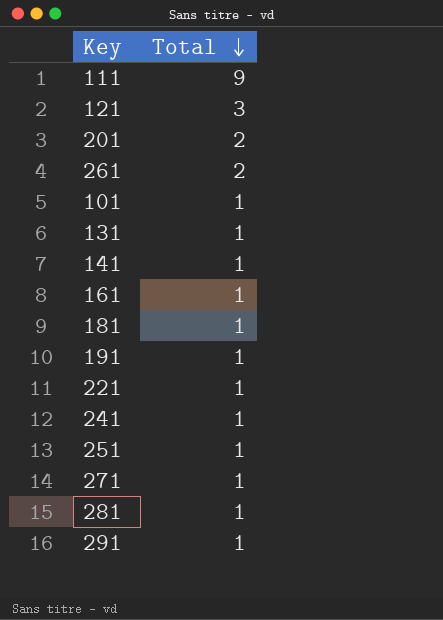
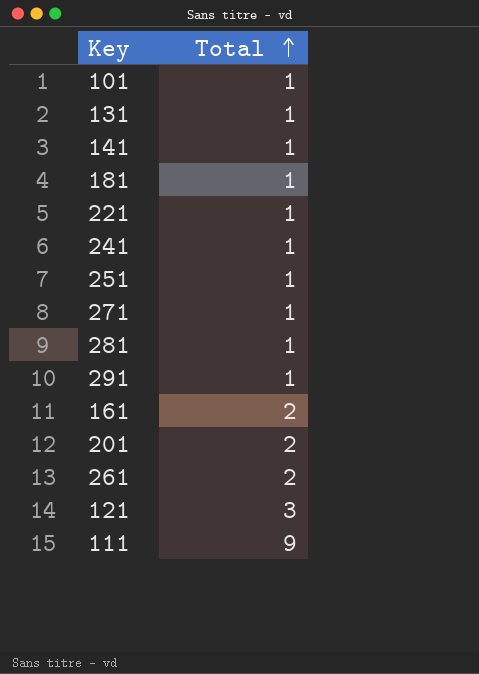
row order: Total descending -> Total ascending
row 191: 1 -> none
161 | Total: 1 -> 2

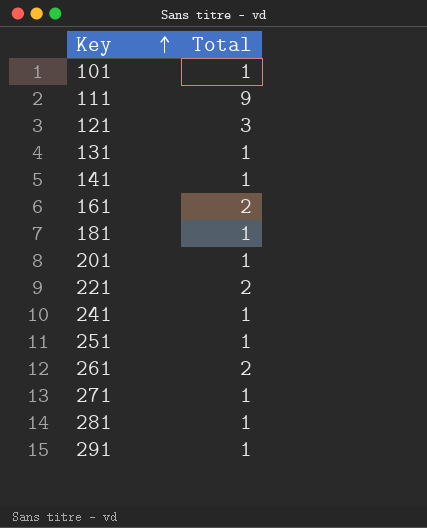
row order: Total ascending -> Key ascending
201 | Total: 2 -> 1
221 | Total: 1 -> 2

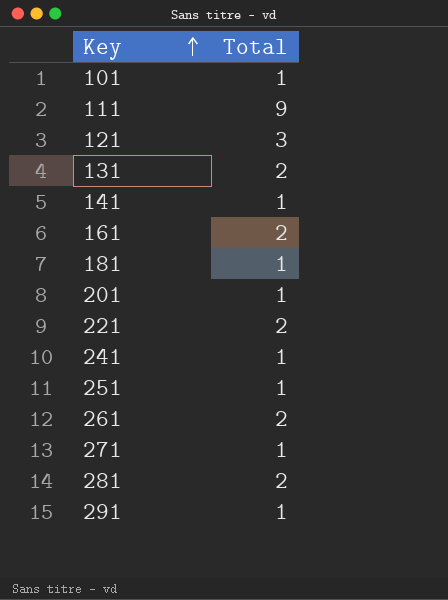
131 | Total: 1 -> 2
281 | Total: 1 -> 2

